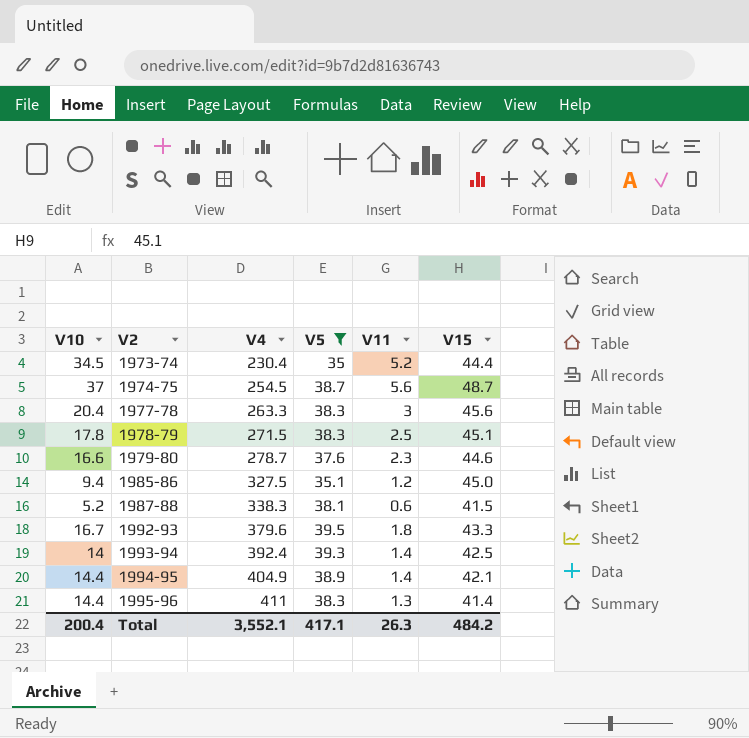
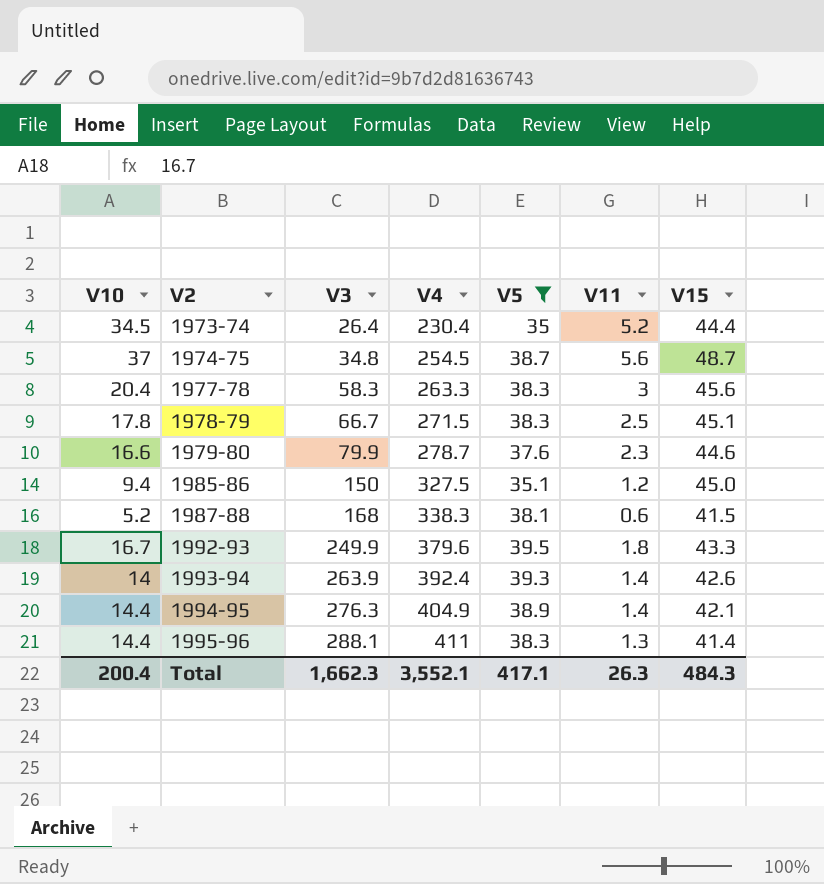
column V3 | position: none -> 3
1993-94 | V15: 42.5 -> 42.6
Total | V15: 484.2 -> 484.3

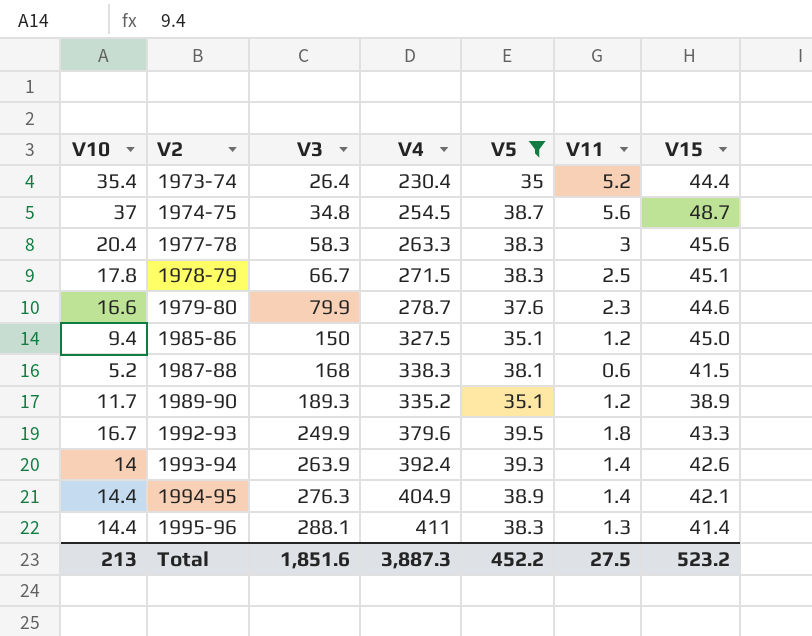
1973-74 | V10: 34.5 -> 35.4
row 1989-90: none -> 11.7 | 189.3 | 335.2 | 35.1 | 1.2 | 38.9
Total | V10: 200.4 -> 213
Total | V3: 1,662.3 -> 1,851.6
Total | V4: 3,552.1 -> 3,887.3
Total | V5: 417.1 -> 452.2
Total | V11: 26.3 -> 27.5
Total | V15: 484.3 -> 523.2

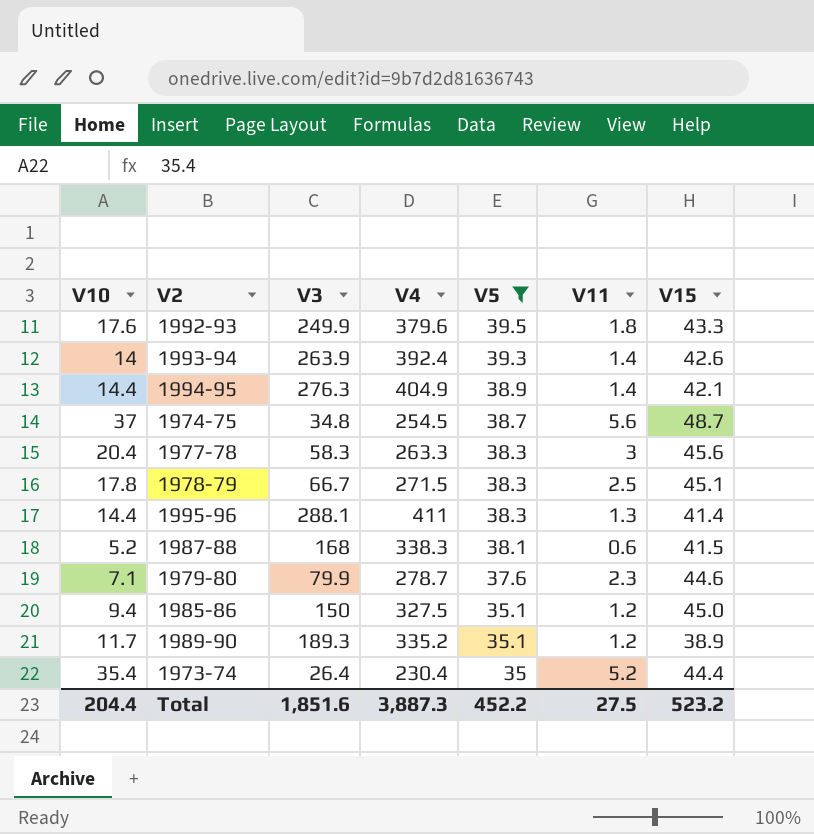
row order: V2 ascending -> V5 descending
1992-93 | V10: 16.7 -> 17.6
1979-80 | V10: 16.6 -> 7.1
Total | V10: 213 -> 204.4

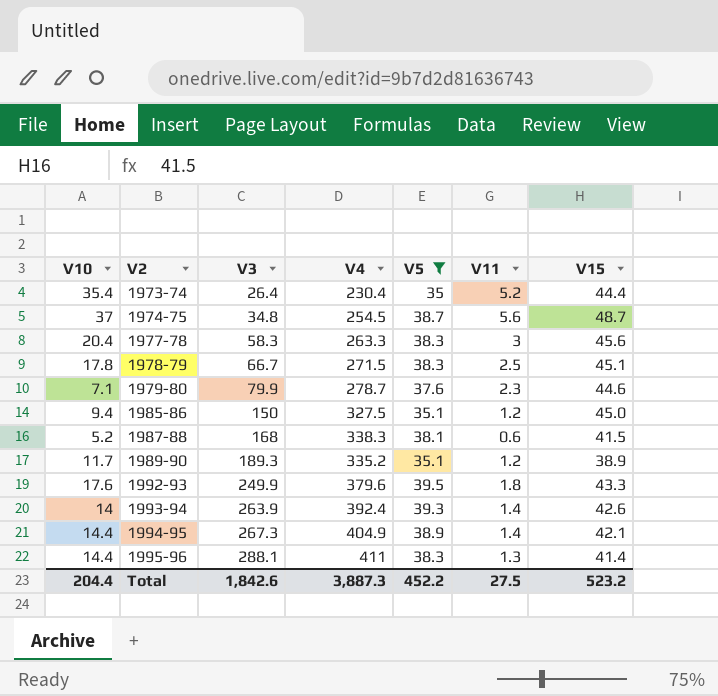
row order: V5 descending -> V2 ascending
1994-95 | V3: 276.3 -> 267.3
Total | V3: 1,851.6 -> 1,842.6

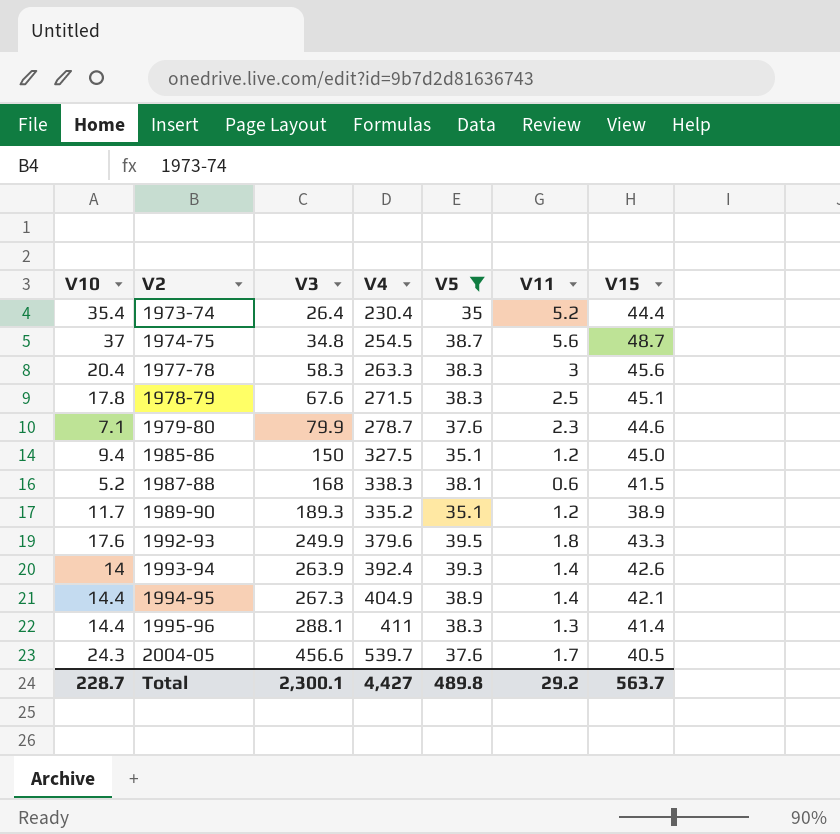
1978-79 | V3: 66.7 -> 67.6
row 2004-05: none -> 24.3 | 456.6 | 539.7 | 37.6 | 1.7 | 40.5
Total | V10: 204.4 -> 228.7
Total | V3: 1,842.6 -> 2,300.1
Total | V4: 3,887.3 -> 4,427
Total | V5: 452.2 -> 489.8
Total | V11: 27.5 -> 29.2
Total | V15: 523.2 -> 563.7

